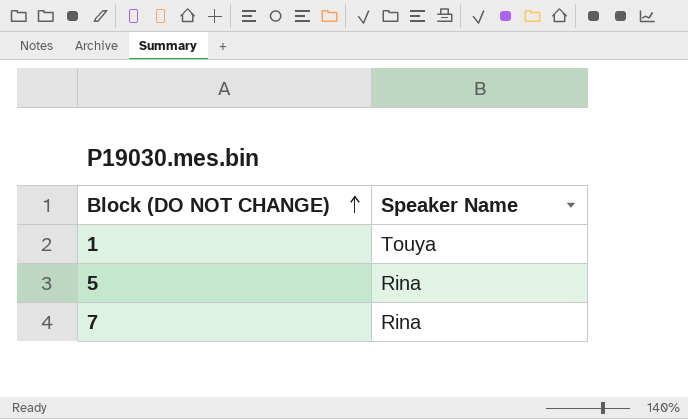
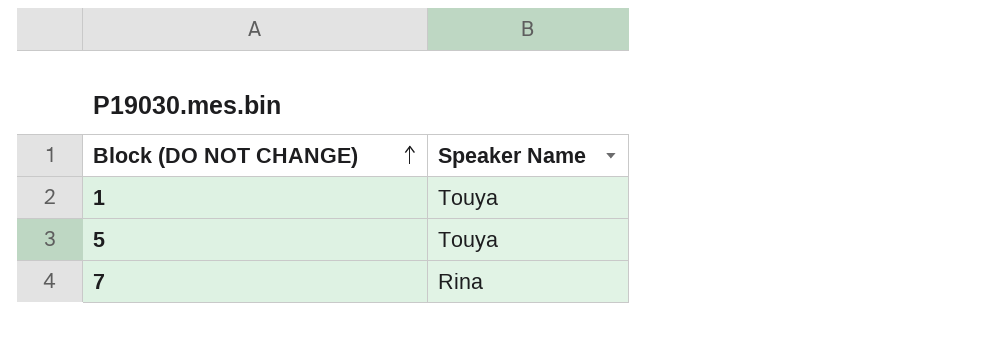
5 | Speaker Name: Rina -> Touya

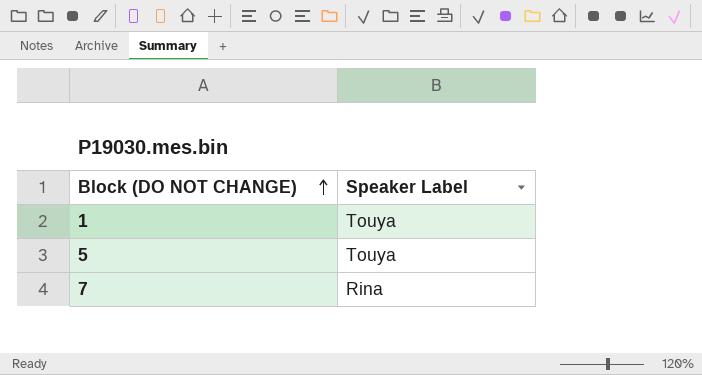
column name: Speaker Name -> Speaker Label

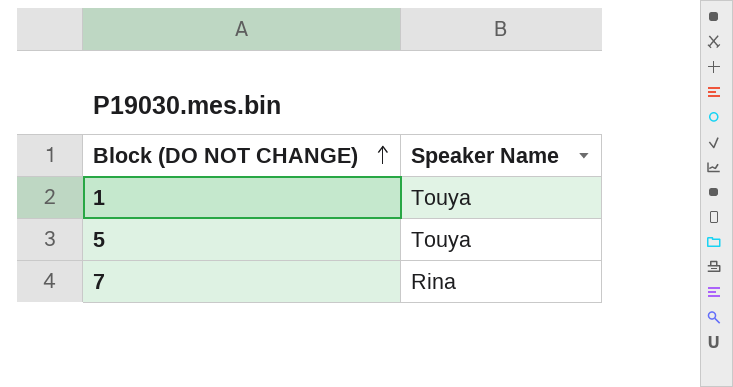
column name: Speaker Label -> Speaker Name

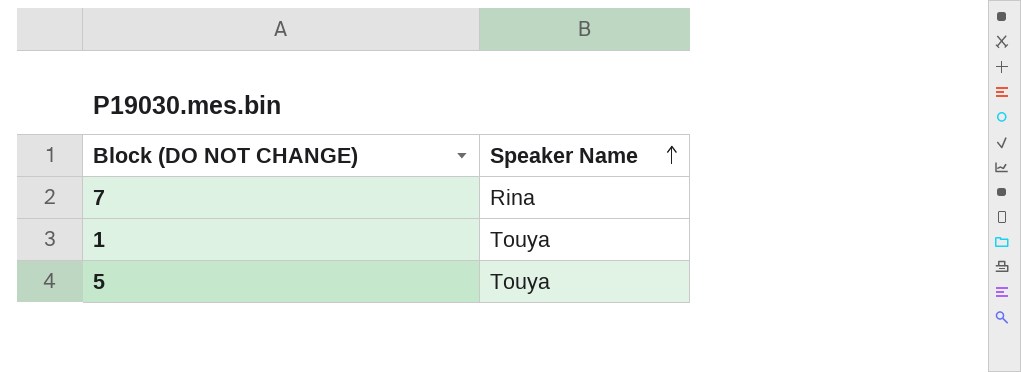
row order: Block (DO NOT CHANGE) ascending -> Speaker Name ascending

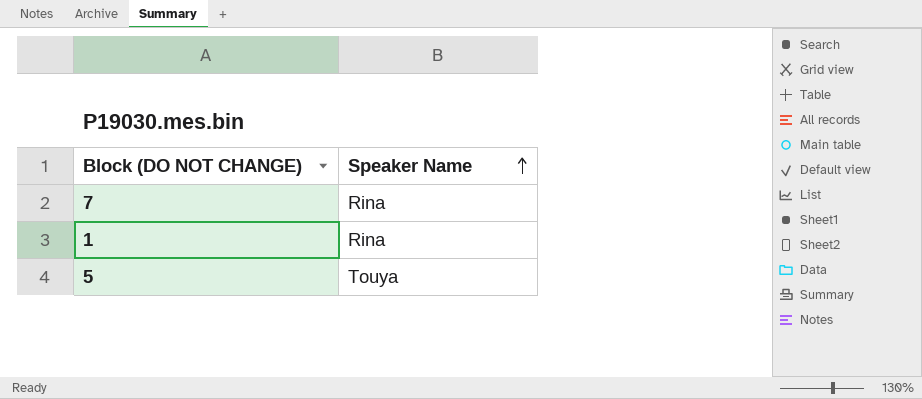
1 | Speaker Name: Touya -> Rina

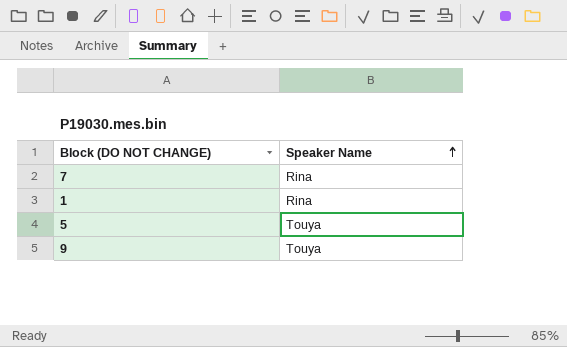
row 9: none -> Touya

